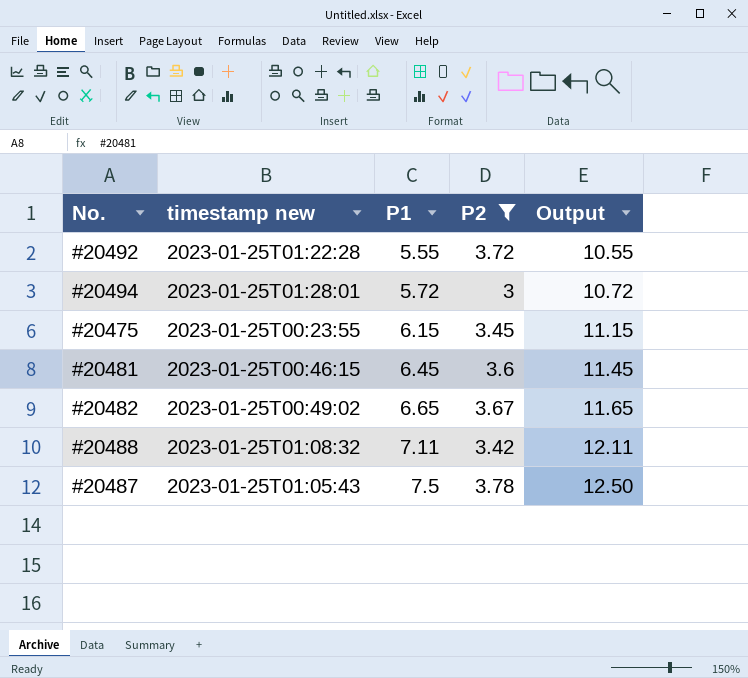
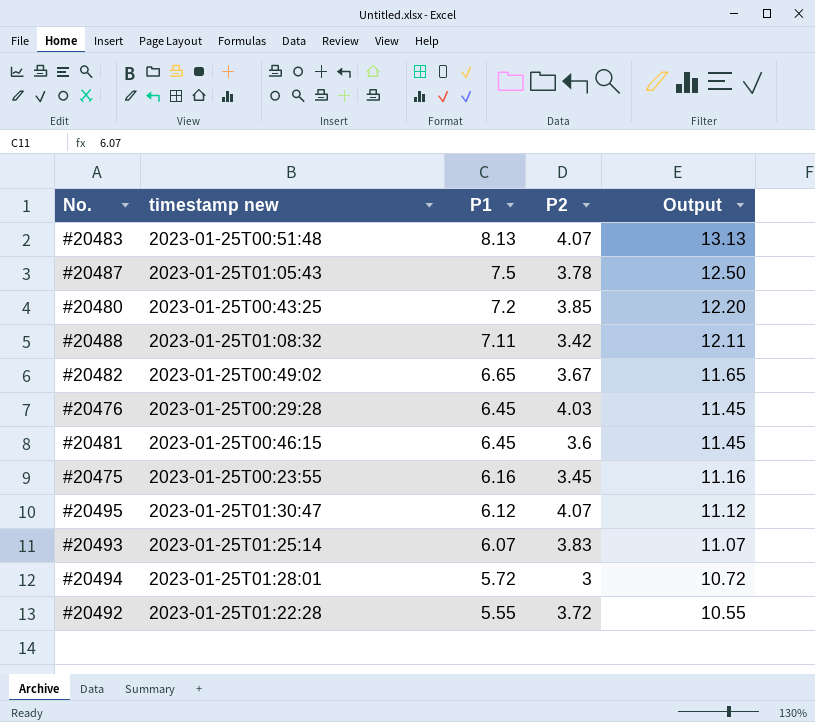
filter: P2 <= 3.78 -> none
row order: P1 ascending -> P1 descending
#20475 | P1: 6.15 -> 6.16
#20475 | Output: 11.15 -> 11.16

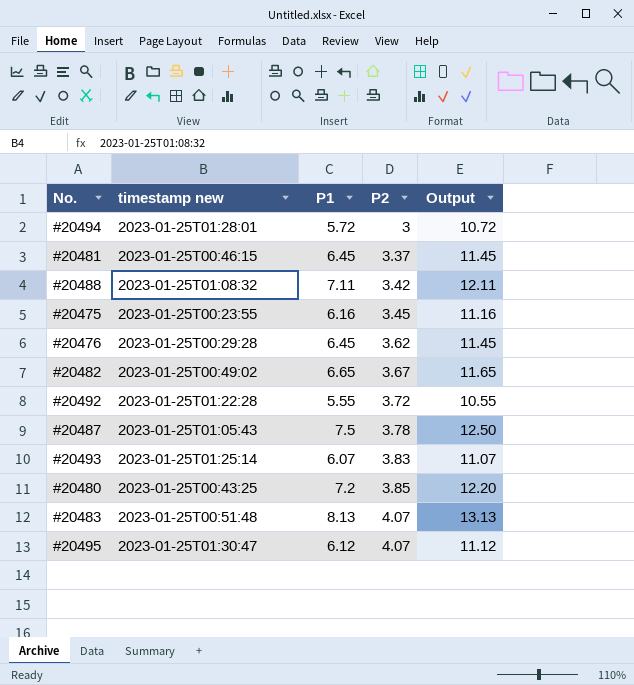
row order: P1 descending -> P2 ascending
#20481 | P2: 3.6 -> 3.37
#20476 | P2: 4.03 -> 3.62

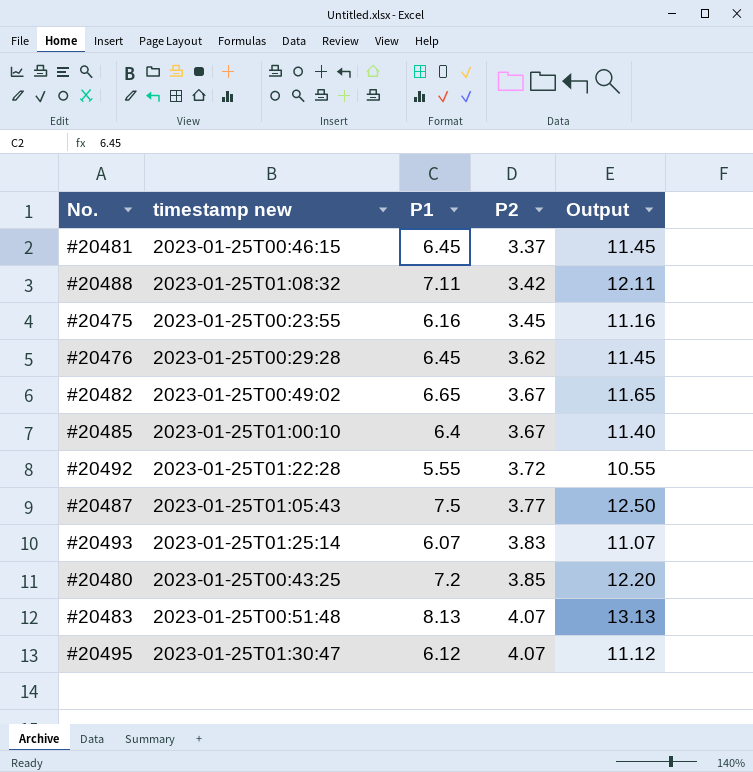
row #20494: 2023-01-25T01:28:01 | 5.72 | 3 | 10.72 -> none
row #20485: none -> 2023-01-25T01:00:10 | 6.4 | 3.67 | 11.40
#20487 | P2: 3.78 -> 3.77

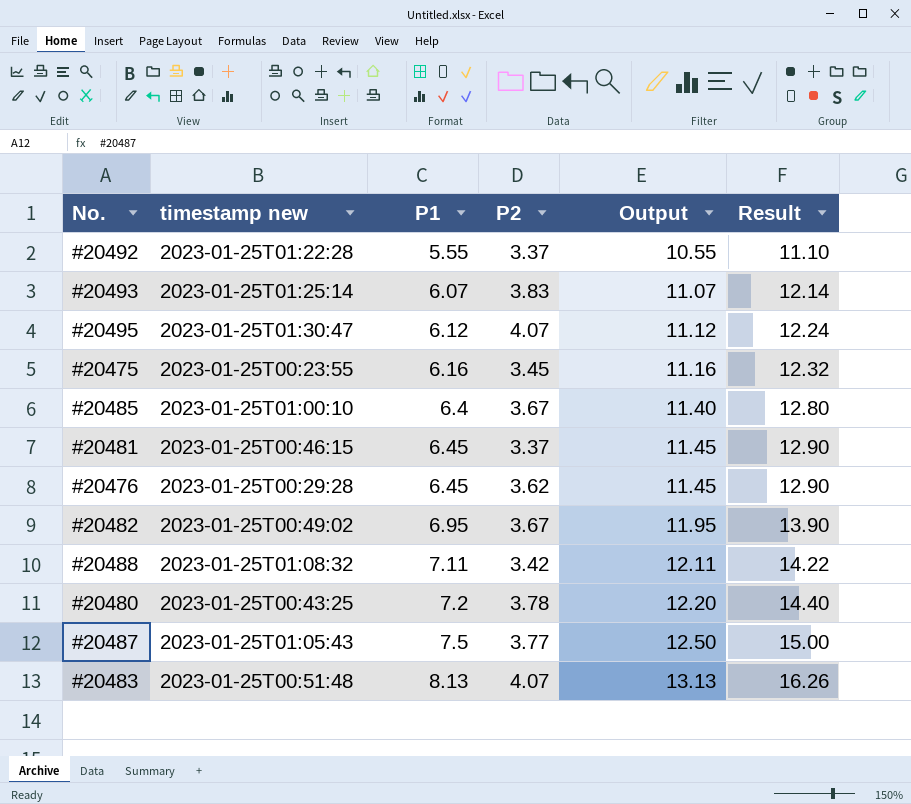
row order: P2 ascending -> P1 ascending
column Result | formula: none -> [P1] * 2
#20492 | P2: 3.72 -> 3.37
#20482 | P1: 6.65 -> 6.95
#20482 | Output: 11.65 -> 11.95
#20480 | P2: 3.85 -> 3.78

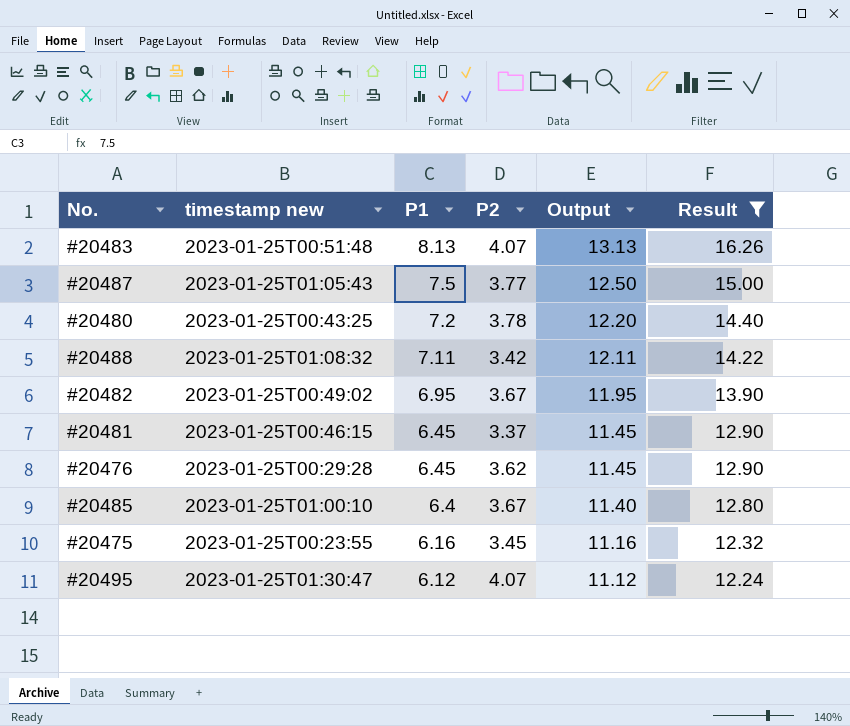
filter: none -> Result >= 12.24
row order: P1 ascending -> P1 descending

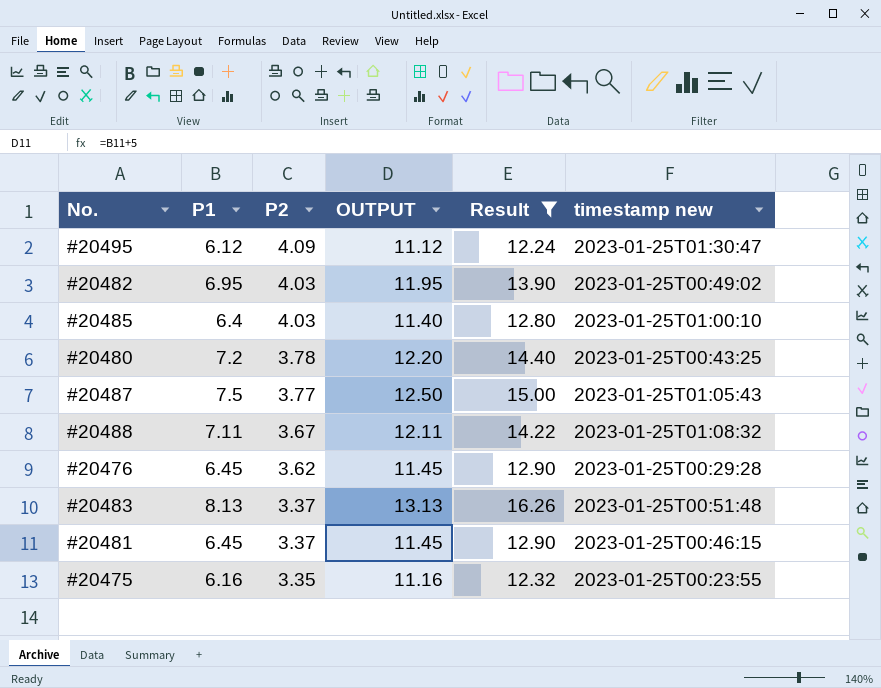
row order: P1 descending -> P2 descending
column name: Output -> OUTPUT
column timestamp new | position: 2 -> 6
#20495 | P2: 4.07 -> 4.09
#20482 | P2: 3.67 -> 4.03
#20485 | P2: 3.67 -> 4.03
#20488 | P2: 3.42 -> 3.67
#20483 | P2: 4.07 -> 3.37
#20475 | P2: 3.45 -> 3.35

